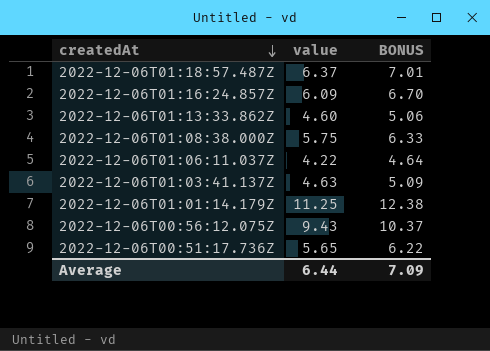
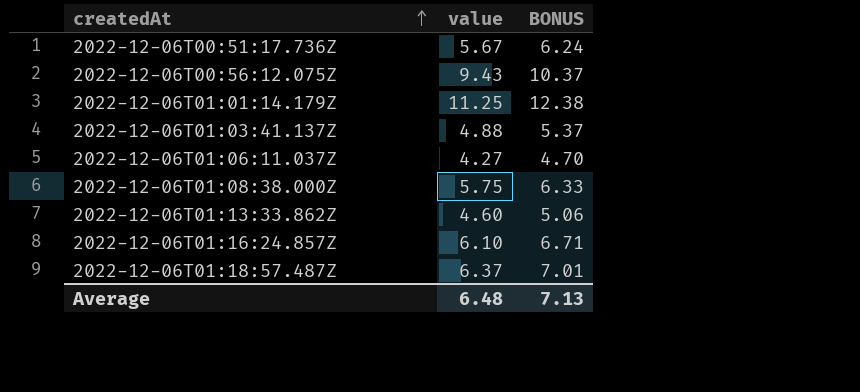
row order: createdAt descending -> createdAt ascending
2022-12-06T00:51:17.736Z | value: 5.65 -> 5.67
2022-12-06T00:51:17.736Z | BONUS: 6.22 -> 6.24
2022-12-06T01:03:41.137Z | value: 4.63 -> 4.88
2022-12-06T01:03:41.137Z | BONUS: 5.09 -> 5.37
2022-12-06T01:06:11.037Z | value: 4.22 -> 4.27
2022-12-06T01:06:11.037Z | BONUS: 4.64 -> 4.70
2022-12-06T01:16:24.857Z | value: 6.09 -> 6.10
2022-12-06T01:16:24.857Z | BONUS: 6.70 -> 6.71
Average | value: 6.44 -> 6.48
Average | BONUS: 7.09 -> 7.13

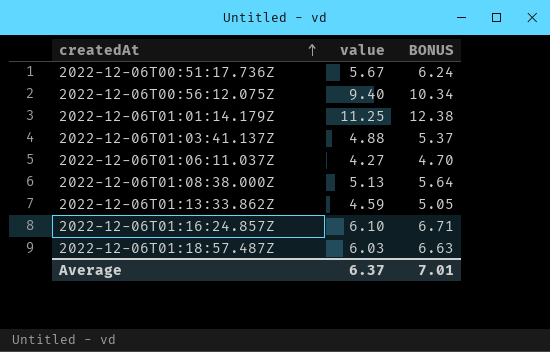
2022-12-06T00:56:12.075Z | value: 9.43 -> 9.40
2022-12-06T00:56:12.075Z | BONUS: 10.37 -> 10.34
2022-12-06T01:08:38.000Z | value: 5.75 -> 5.13
2022-12-06T01:08:38.000Z | BONUS: 6.33 -> 5.64
2022-12-06T01:13:33.862Z | value: 4.60 -> 4.59
2022-12-06T01:13:33.862Z | BONUS: 5.06 -> 5.05
2022-12-06T01:18:57.487Z | value: 6.37 -> 6.03
2022-12-06T01:18:57.487Z | BONUS: 7.01 -> 6.63
Average | value: 6.48 -> 6.37
Average | BONUS: 7.13 -> 7.01

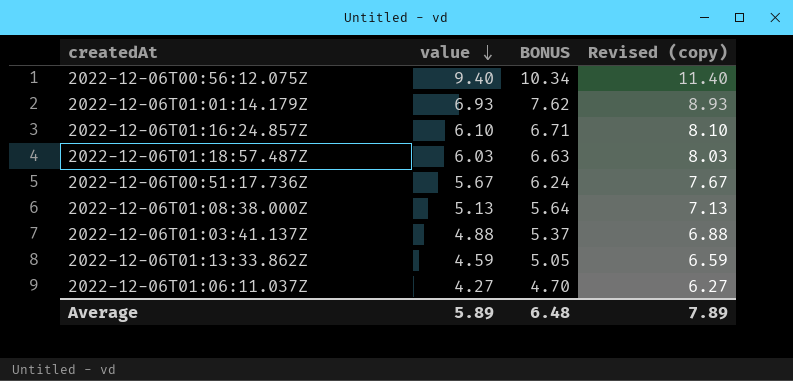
row order: createdAt ascending -> value descending
column Revised (copy) | formula: none -> [value] + 2
2022-12-06T01:01:14.179Z | value: 11.25 -> 6.93
2022-12-06T01:01:14.179Z | BONUS: 12.38 -> 7.62
Average | value: 6.37 -> 5.89
Average | BONUS: 7.01 -> 6.48

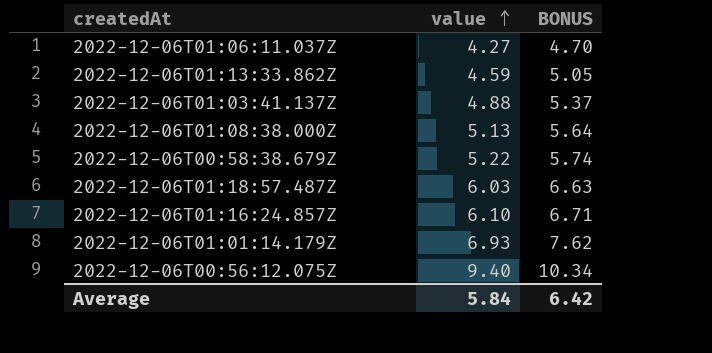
row order: value descending -> value ascending
column Revised (copy) | formula: [value] + 2 -> none
row 2022-12-06T00:51:17.736Z: 5.67 | 6.24 | 7.67 -> none
row 2022-12-06T00:58:38.679Z: none -> 5.22 | 5.74
Average | value: 5.89 -> 5.84
Average | BONUS: 6.48 -> 6.42

